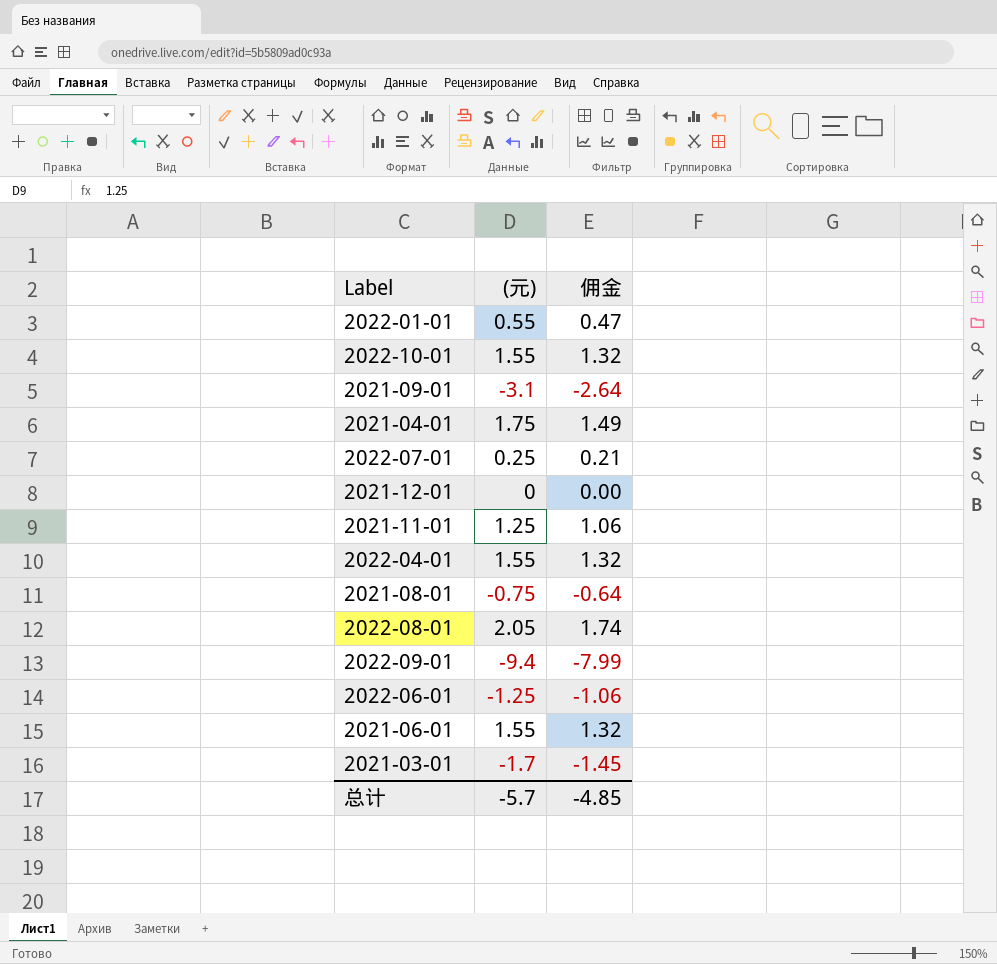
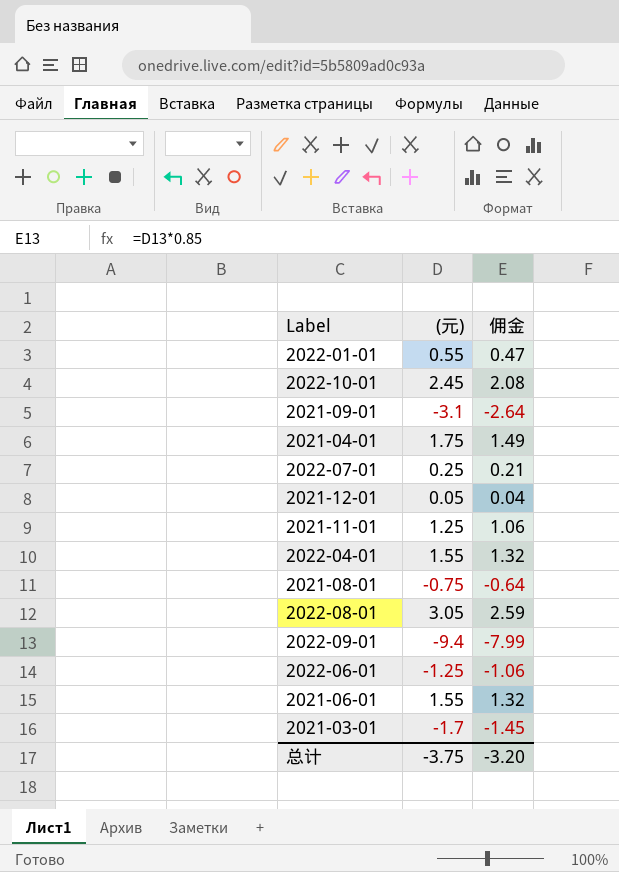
2022-10-01 | (元): 1.55 -> 2.45
2022-10-01 | 佣金: 1.32 -> 2.08
2021-12-01 | (元): 0 -> 0.05
2021-12-01 | 佣金: 0.00 -> 0.04
2022-08-01 | (元): 2.05 -> 3.05
2022-08-01 | 佣金: 1.74 -> 2.59
总计 | (元): -5.7 -> -3.75
总计 | 佣金: -4.85 -> -3.20

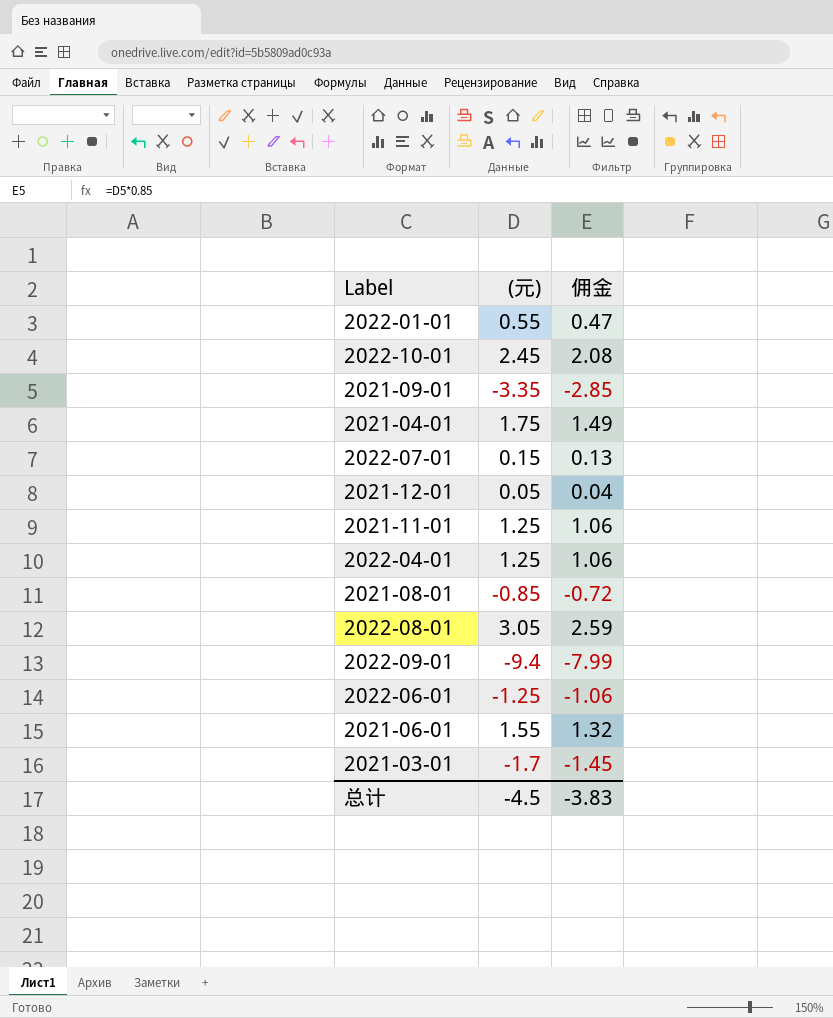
2021-09-01 | (元): -3.1 -> -3.35
2021-09-01 | 佣金: -2.64 -> -2.85
2022-07-01 | (元): 0.25 -> 0.15
2022-07-01 | 佣金: 0.21 -> 0.13
2022-04-01 | (元): 1.55 -> 1.25
2022-04-01 | 佣金: 1.32 -> 1.06
2021-08-01 | (元): -0.75 -> -0.85
2021-08-01 | 佣金: -0.64 -> -0.72
总计 | (元): -3.75 -> -4.5
总计 | 佣金: -3.20 -> -3.83

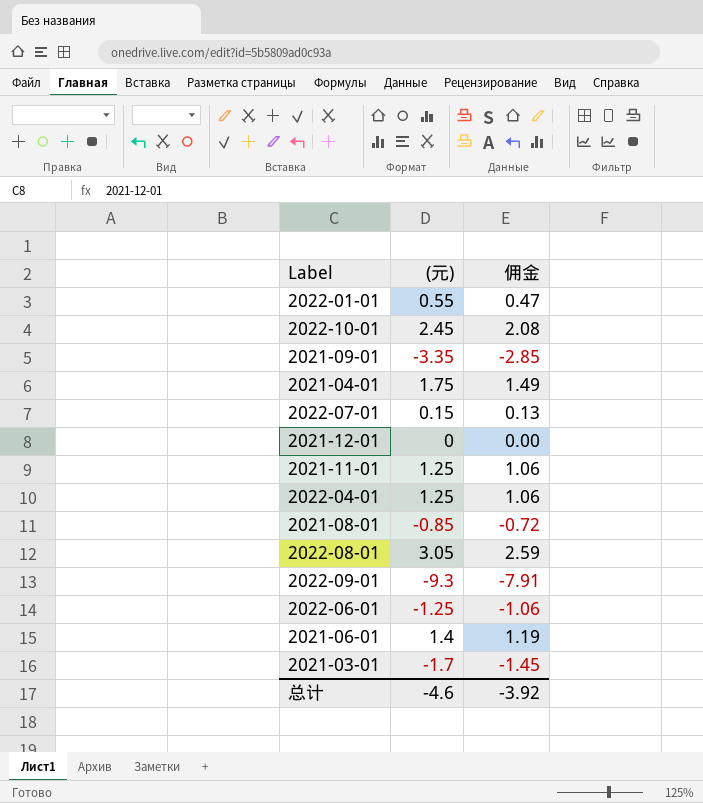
2021-12-01 | (元): 0.05 -> 0
2021-12-01 | 佣金: 0.04 -> 0.00
2022-09-01 | (元): -9.4 -> -9.3
2022-09-01 | 佣金: -7.99 -> -7.91
2021-06-01 | (元): 1.55 -> 1.4
2021-06-01 | 佣金: 1.32 -> 1.19
总计 | (元): -4.5 -> -4.6
总计 | 佣金: -3.83 -> -3.92

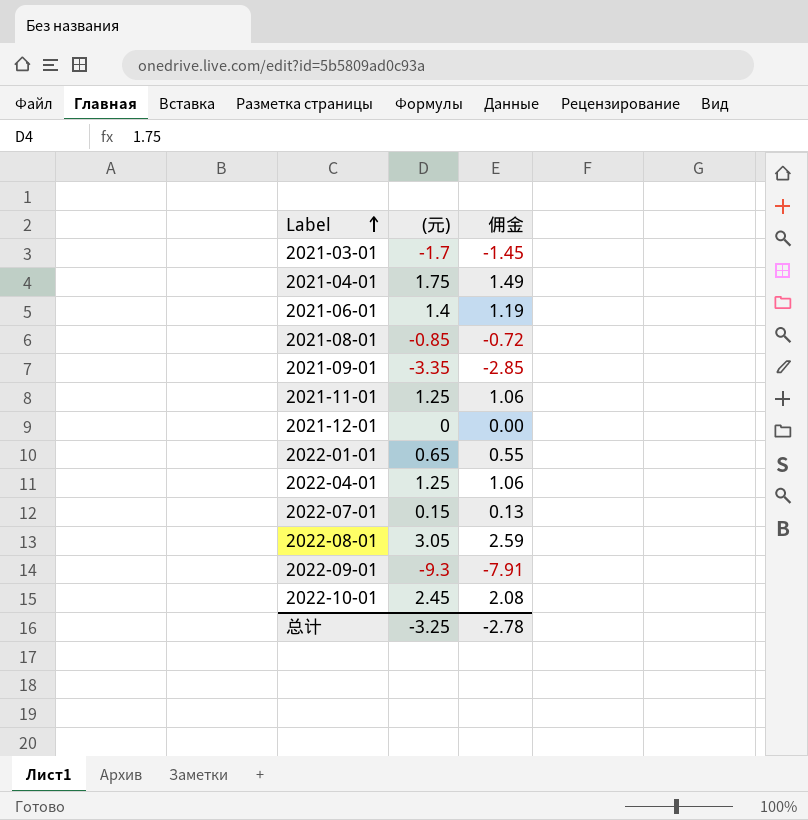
row order: none -> Label ascending
row 2022-06-01: -1.25 | -1.06 -> none
2022-01-01 | (元): 0.55 -> 0.65
2022-01-01 | 佣金: 0.47 -> 0.55
总计 | (元): -4.6 -> -3.25
总计 | 佣金: -3.92 -> -2.78

